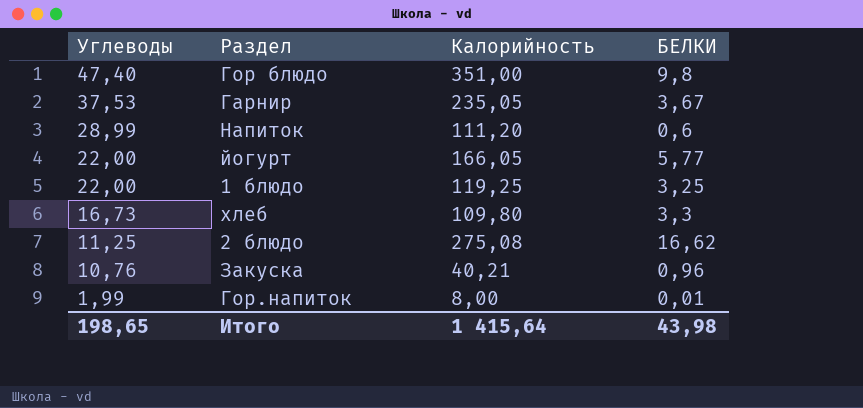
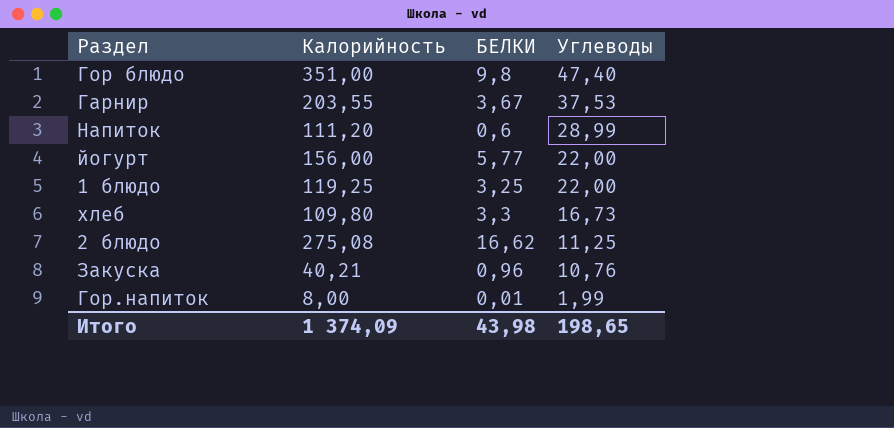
column Углеводы | position: 1 -> 4
Гарнир | Калорийность: 235,05 -> 203,55
йогурт | Калорийность: 166,05 -> 156,00
Итого | Калорийность: 1 415,64 -> 1 374,09

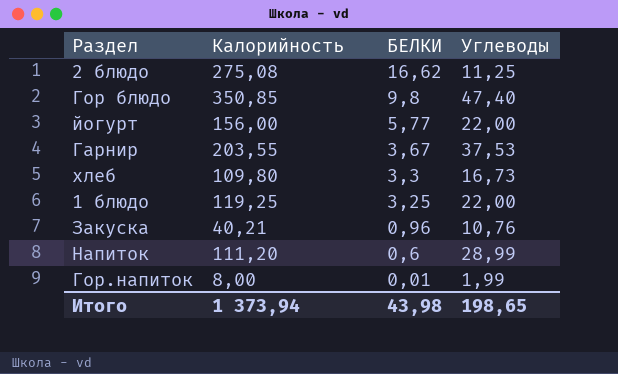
row order: Углеводы descending -> БЕЛКИ descending
Гор блюдо | Калорийность: 351,00 -> 350,85
Итого | Калорийность: 1 374,09 -> 1 373,94

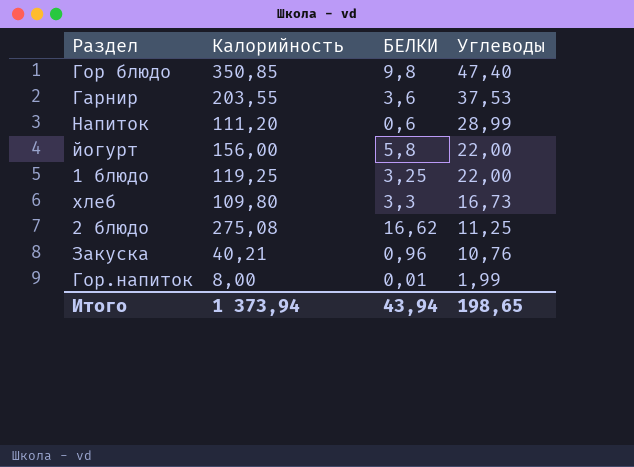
row order: БЕЛКИ descending -> Углеводы descending
Гарнир | БЕЛКИ: 3,67 -> 3,6
йогурт | БЕЛКИ: 5,77 -> 5,8
Итого | БЕЛКИ: 43,98 -> 43,94

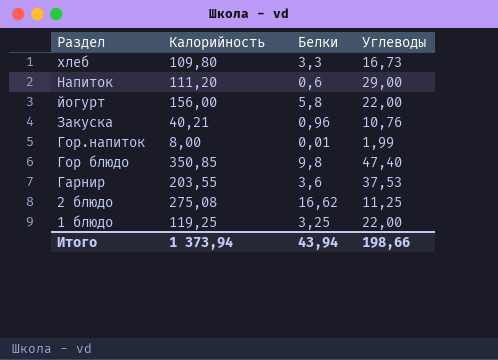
row order: Углеводы descending -> Раздел descending
column name: БЕЛКИ -> Белки
Напиток | Углеводы: 28,99 -> 29,00
Итого | Углеводы: 198,65 -> 198,66

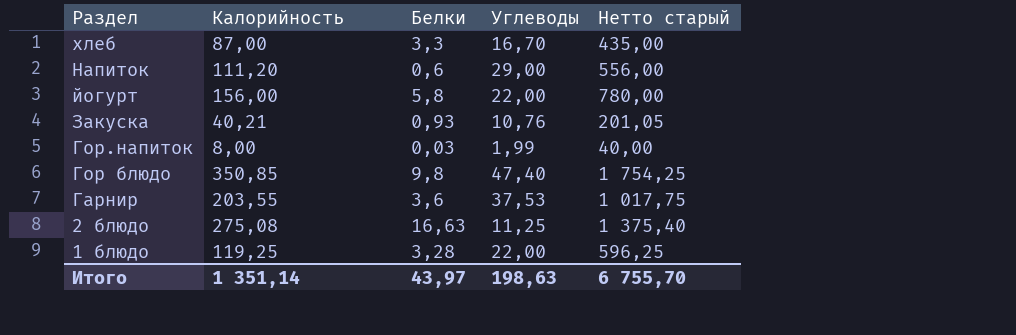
column Нетто старый | formula: none -> [Калорийность] * 5
хлеб | Калорийность: 109,80 -> 87,00
хлеб | Углеводы: 16,73 -> 16,70
Закуска | Белки: 0,96 -> 0,93
Гор.напиток | Белки: 0,01 -> 0,03
2 блюдо | Белки: 16,62 -> 16,63
1 блюдо | Белки: 3,25 -> 3,28
Итого | Калорийность: 1 373,94 -> 1 351,14
Итого | Белки: 43,94 -> 43,97
Итого | Углеводы: 198,66 -> 198,63

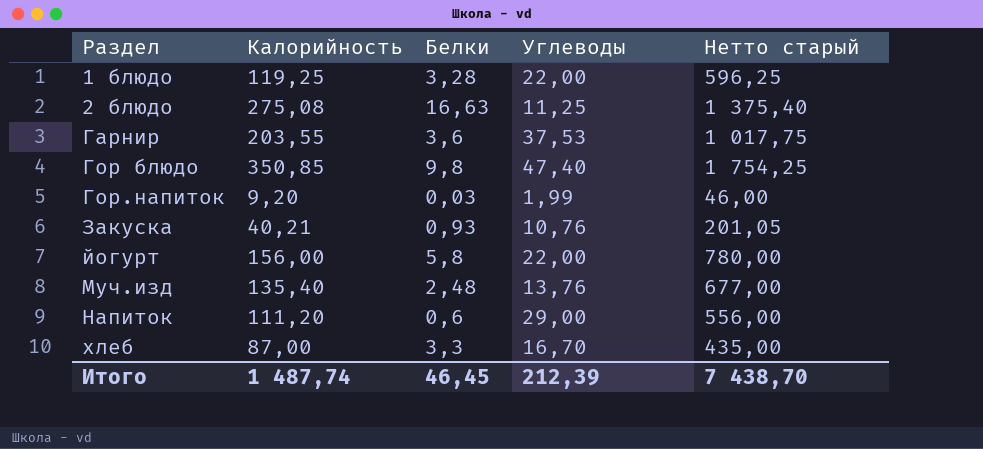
row order: Раздел descending -> Раздел ascending
Гор.напиток | Калорийность: 8,00 -> 9,20
Гор.напиток | Нетто старый: 40,00 -> 46,00
row Муч.изд: none -> 135,40 | 2,48 | 13,76 | 677,00
Итого | Калорийность: 1 351,14 -> 1 487,74
Итого | Белки: 43,97 -> 46,45
Итого | Углеводы: 198,63 -> 212,39
Итого | Нетто старый: 6 755,70 -> 7 438,70

